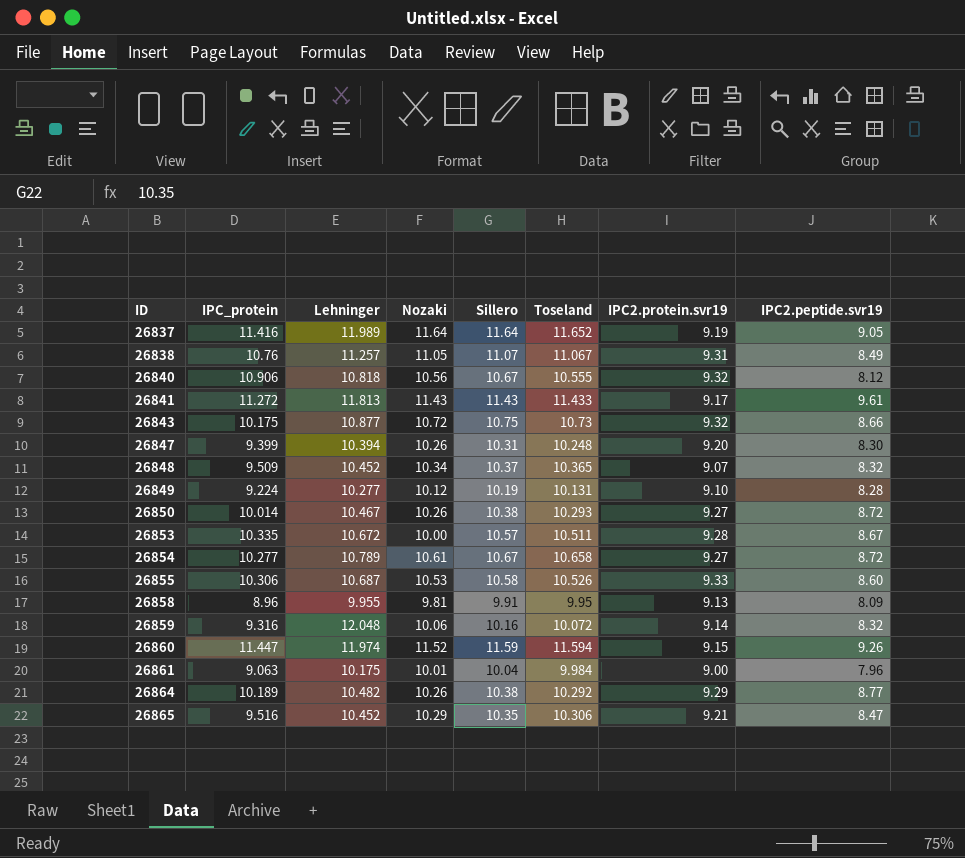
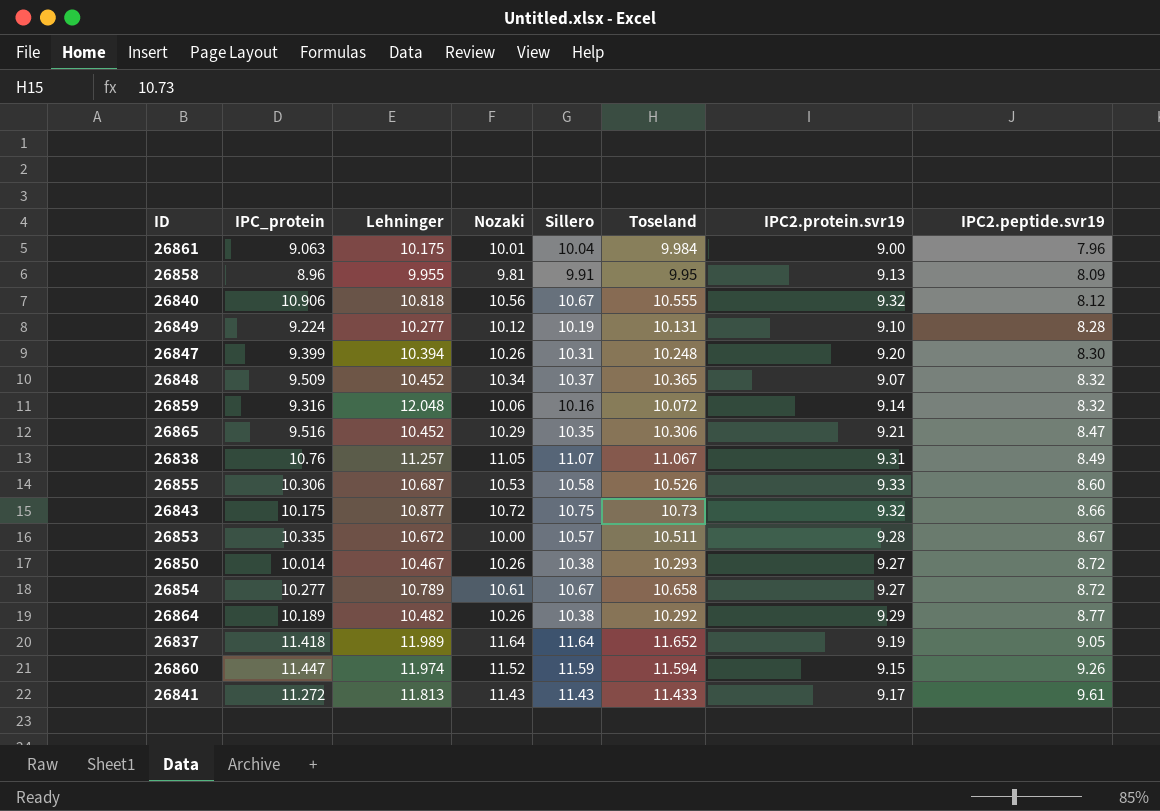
row order: ID ascending -> IPC2.peptide.svr19 ascending
26837 | IPC_protein: 11.416 -> 11.418

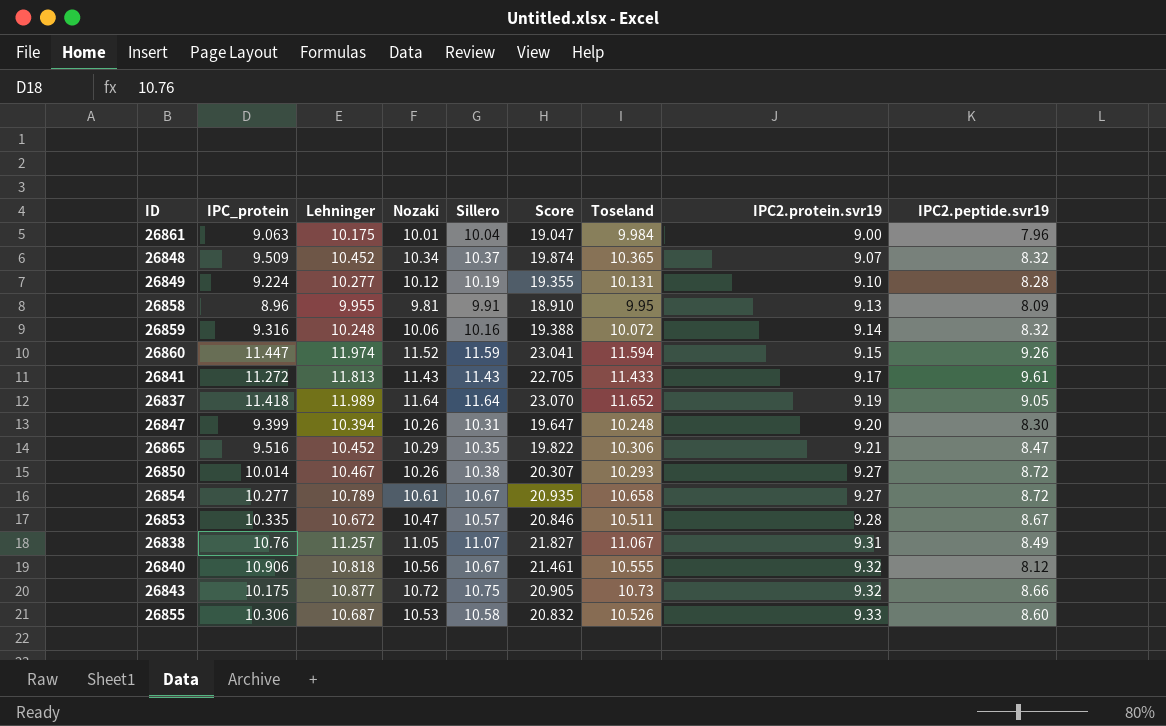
row order: IPC2.peptide.svr19 ascending -> IPC2.protein.svr19 ascending
column Score | formula: none -> [IPC_protein] + [Toseland]
row 26864: 10.189 | 10.482 | 10.26 | 10.38 | 10.292 | 9.29 | 8.77 -> none
26859 | Lehninger: 12.048 -> 10.248
26853 | Nozaki: 10.00 -> 10.47

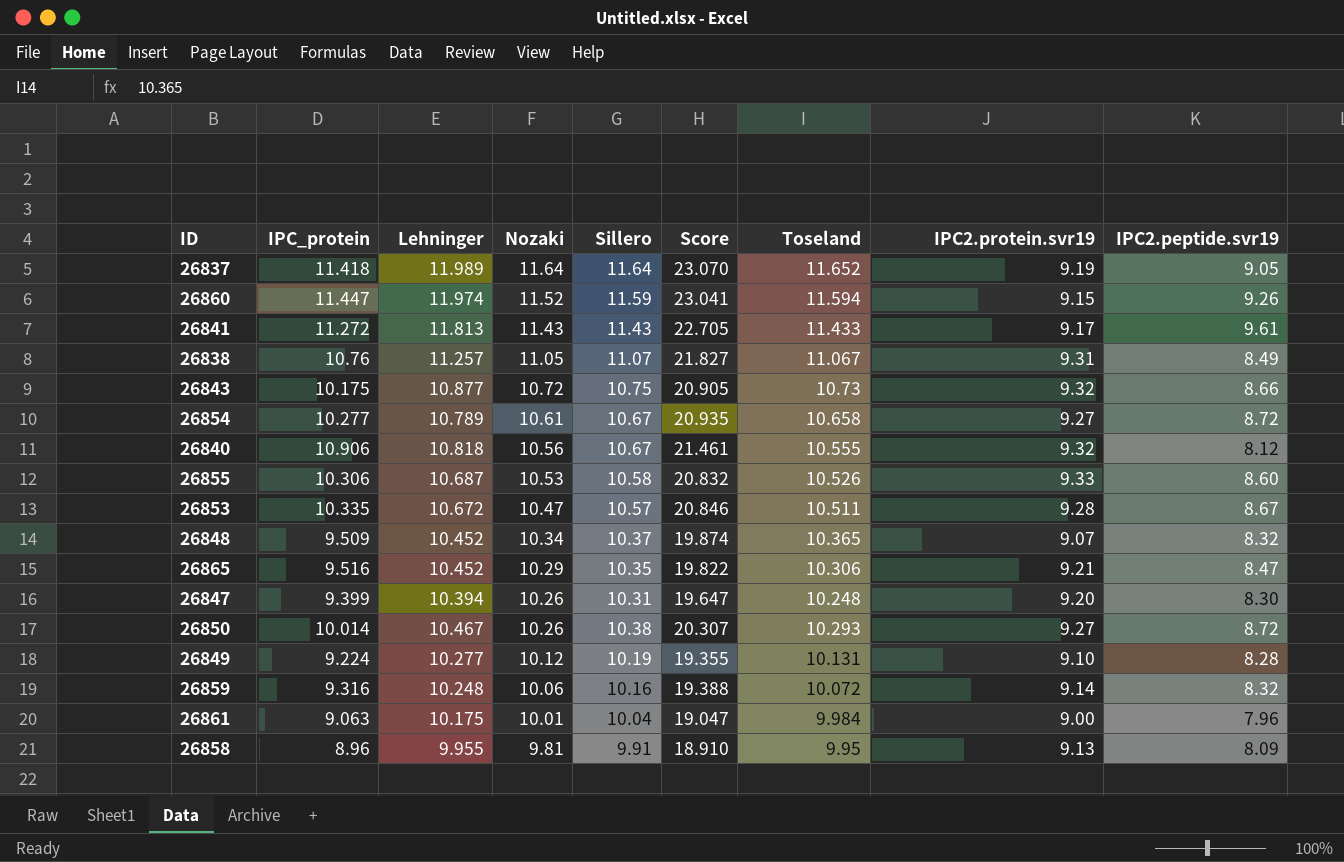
row order: IPC2.protein.svr19 ascending -> Nozaki descending

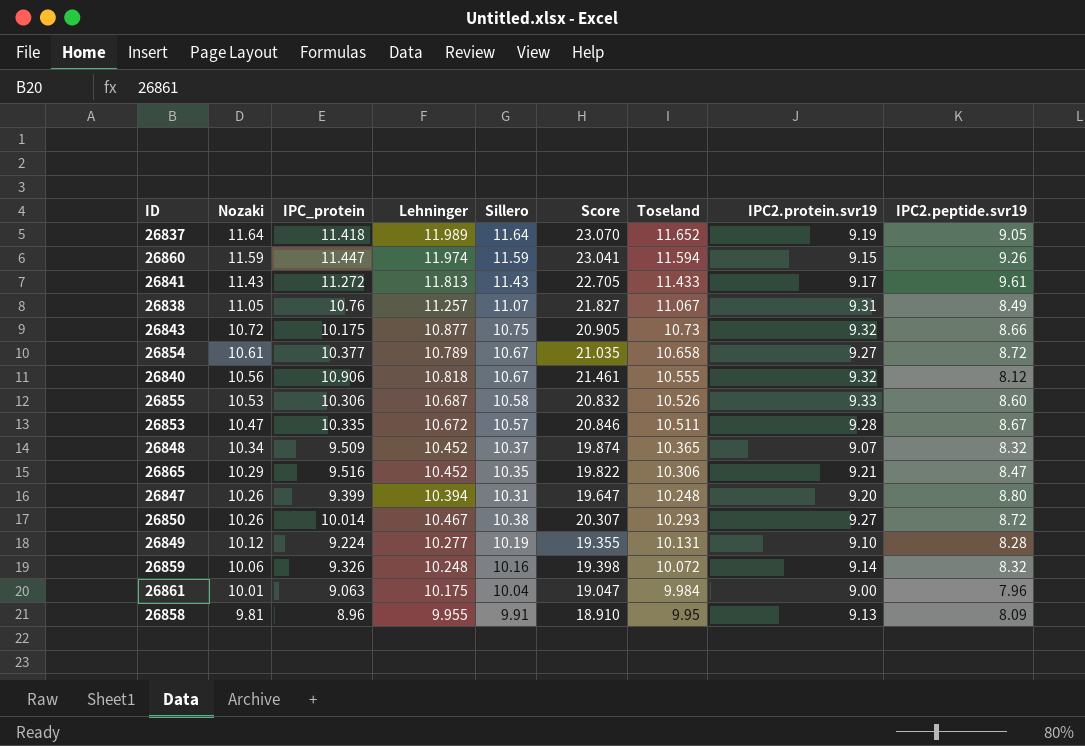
column Nozaki | position: 4 -> 2
26860 | Nozaki: 11.52 -> 11.59
26854 | IPC_protein: 10.277 -> 10.377
26854 | Score: 20.935 -> 21.035
26847 | IPC2.peptide.svr19: 8.30 -> 8.80
26859 | IPC_protein: 9.316 -> 9.326
26859 | Score: 19.388 -> 19.398

